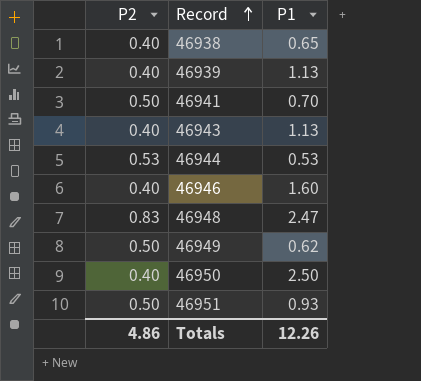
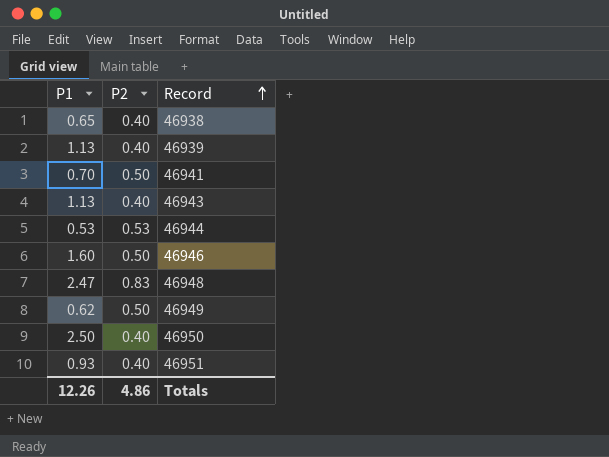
column P1 | position: 3 -> 1
46946 | P2: 0.40 -> 0.50
46951 | P2: 0.50 -> 0.40

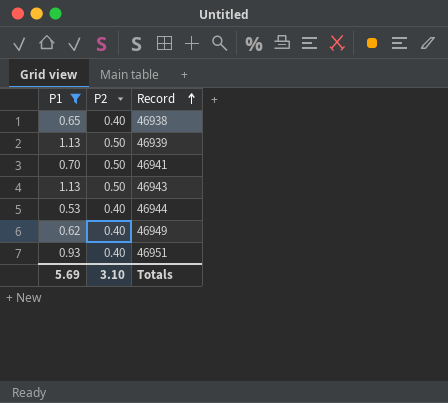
filter: none -> P1 <= 1.13
46939 | P2: 0.40 -> 0.50
46943 | P2: 0.40 -> 0.50
46944 | P2: 0.53 -> 0.40
46949 | P2: 0.50 -> 0.40
Totals | P1: 12.26 -> 5.69
Totals | P2: 4.86 -> 3.10

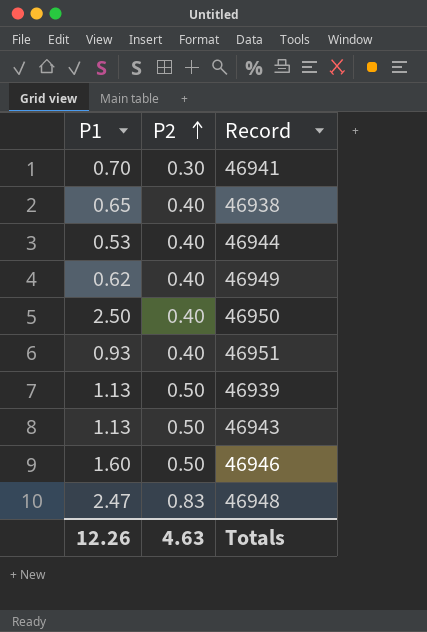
filter: P1 <= 1.13 -> none
row order: Record ascending -> P2 ascending
46941 | P2: 0.50 -> 0.30
Totals | P1: 5.69 -> 12.26
Totals | P2: 3.10 -> 4.63

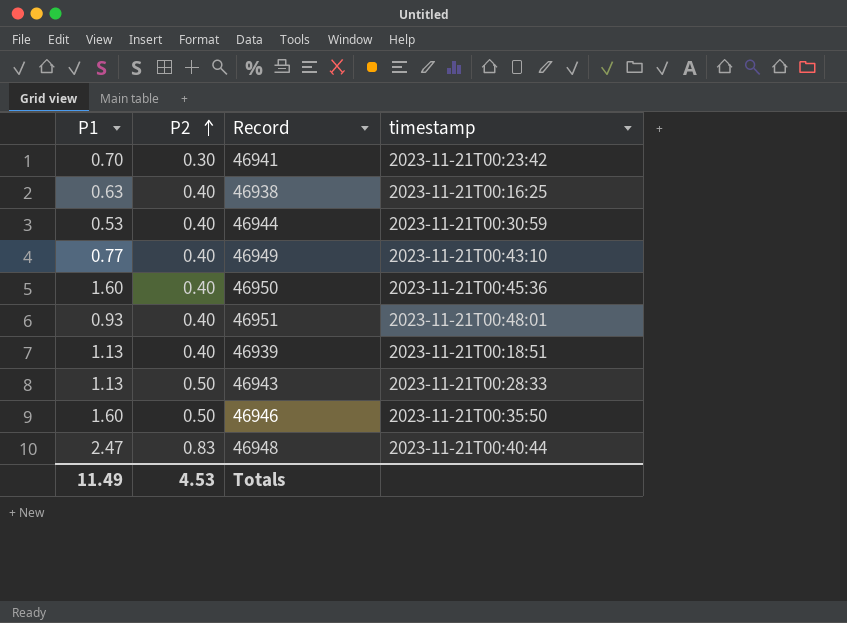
column timestamp | position: none -> 4
46938 | P1: 0.65 -> 0.63
46949 | P1: 0.62 -> 0.77
46950 | P1: 2.50 -> 1.60
46939 | P2: 0.50 -> 0.40
Totals | P1: 12.26 -> 11.49
Totals | P2: 4.63 -> 4.53

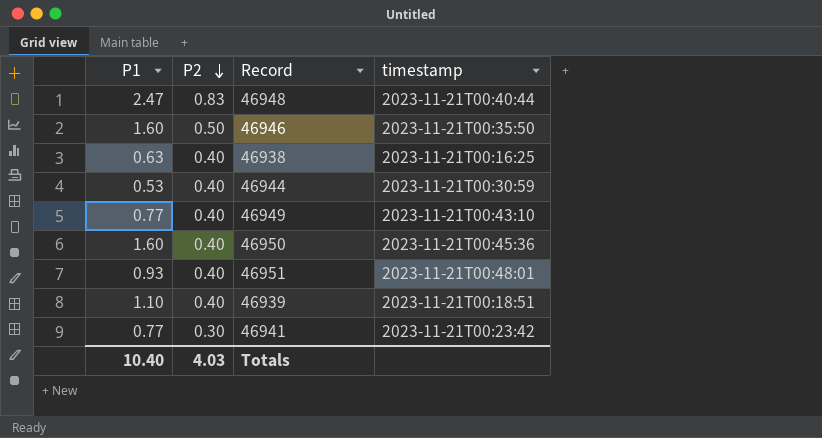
row order: P2 ascending -> P2 descending
row 46943: 1.13 | 0.50 | 2023-11-21T00:28:33 -> none
46939 | P1: 1.13 -> 1.10
46941 | P1: 0.70 -> 0.77
Totals | P1: 11.49 -> 10.40
Totals | P2: 4.53 -> 4.03

